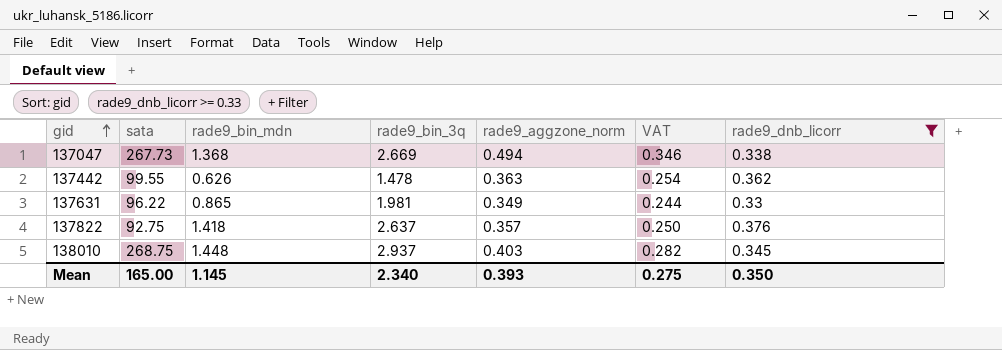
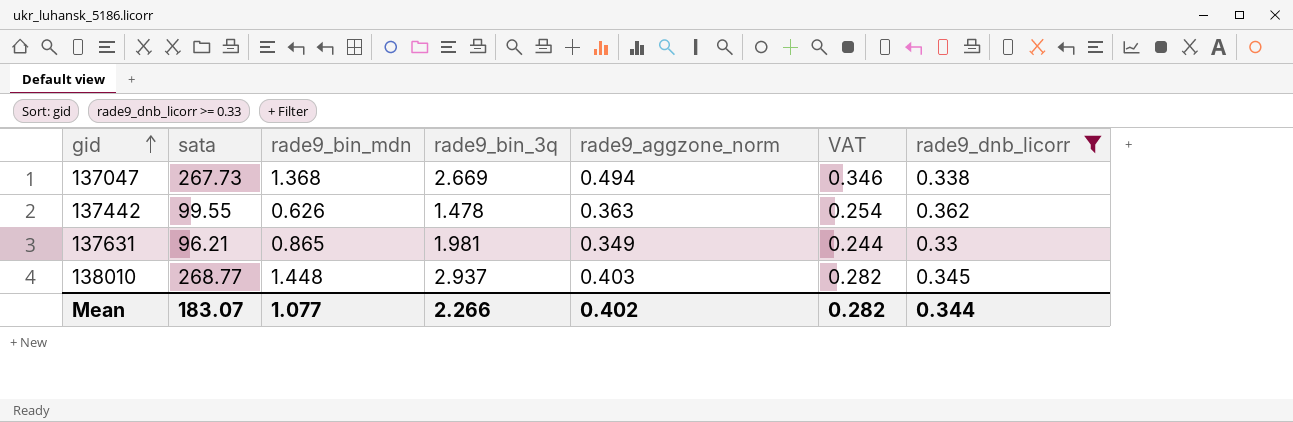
row 137822: 92.75 | 1.418 | 2.637 | 0.357 | 0.250 | 0.376 -> none
137631 | sata: 96.22 -> 96.21
138010 | sata: 268.75 -> 268.77
Mean | sata: 165.00 -> 183.07
Mean | rade9_bin_mdn: 1.145 -> 1.077
Mean | rade9_bin_3q: 2.340 -> 2.266
Mean | rade9_aggzone_norm: 0.393 -> 0.402
Mean | VAT: 0.275 -> 0.282
Mean | rade9_dnb_licorr: 0.350 -> 0.344

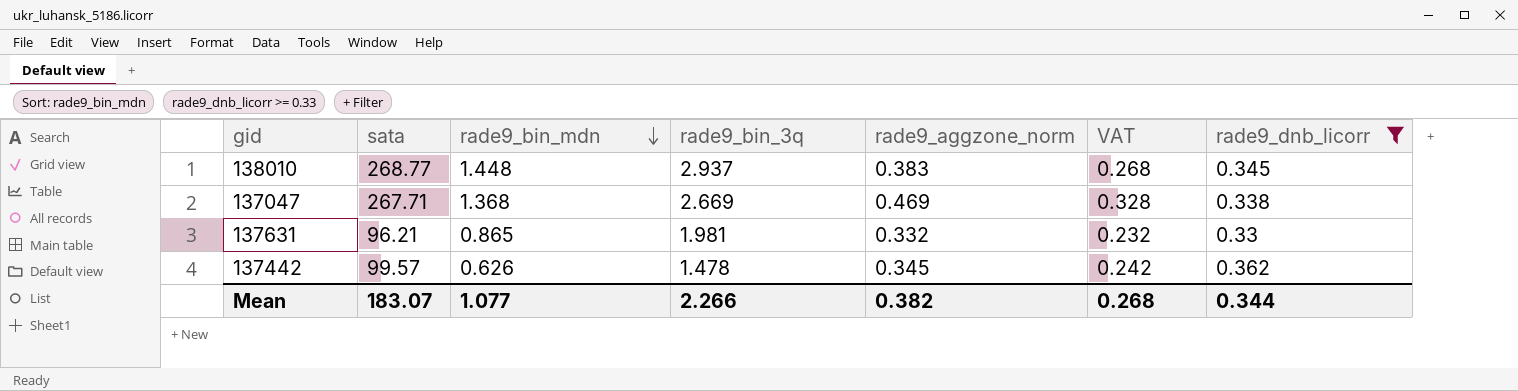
row order: gid ascending -> rade9_bin_mdn descending
138010 | rade9_aggzone_norm: 0.403 -> 0.383
138010 | VAT: 0.282 -> 0.268
137047 | sata: 267.73 -> 267.71
137047 | rade9_aggzone_norm: 0.494 -> 0.469
137047 | VAT: 0.346 -> 0.328
137631 | rade9_aggzone_norm: 0.349 -> 0.332
137631 | VAT: 0.244 -> 0.232
137442 | sata: 99.55 -> 99.57
137442 | rade9_aggzone_norm: 0.363 -> 0.345
137442 | VAT: 0.254 -> 0.242
Mean | rade9_aggzone_norm: 0.402 -> 0.382
Mean | VAT: 0.282 -> 0.268

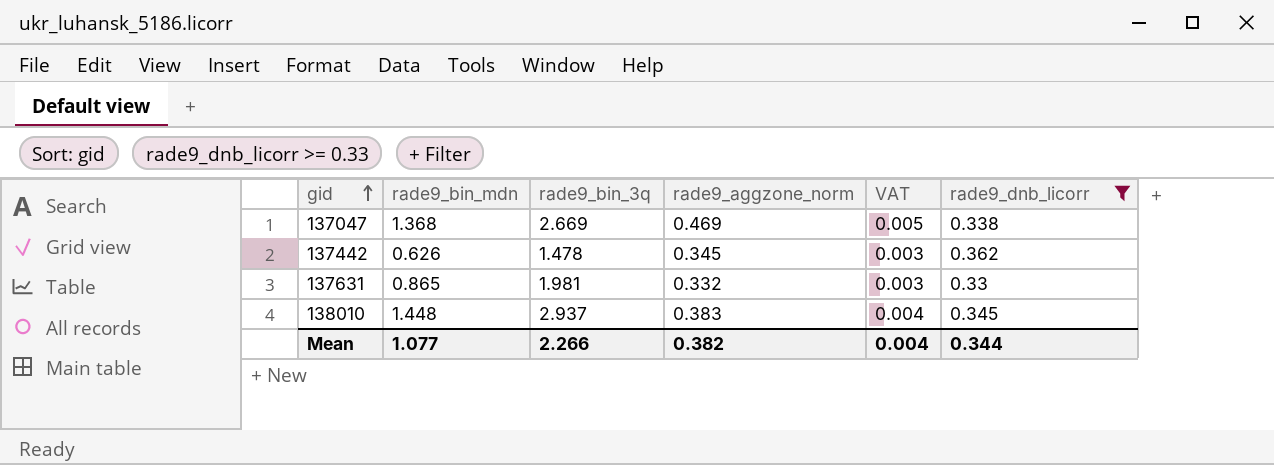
row order: rade9_bin_mdn descending -> gid ascending
column sata | position: 2 -> none
column VAT | formula: [rade9_aggzone_norm] * 0.7 -> [rade9_aggzone_norm] * 0.01
Mean | VAT: 0.268 -> 0.004

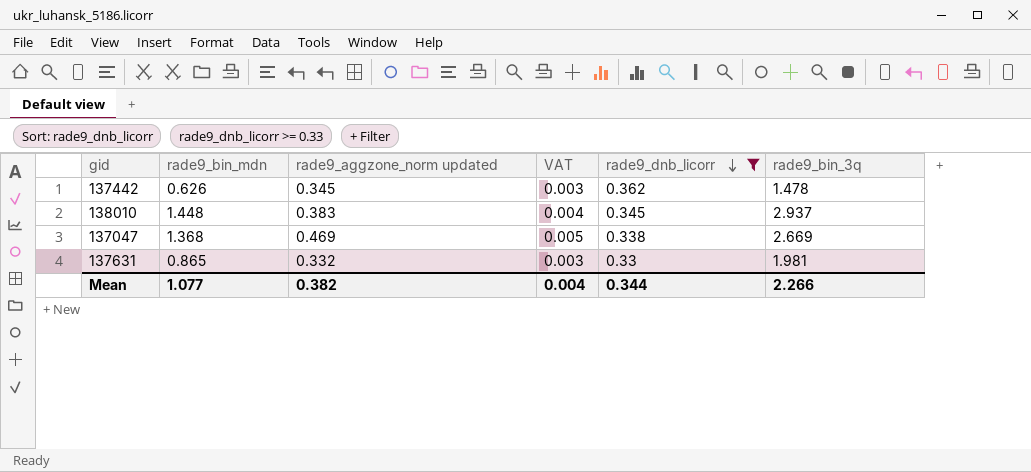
row order: gid ascending -> rade9_dnb_licorr descending
column name: rade9_aggzone_norm -> rade9_aggzone_norm updated
column rade9_bin_3q | position: 3 -> 6

